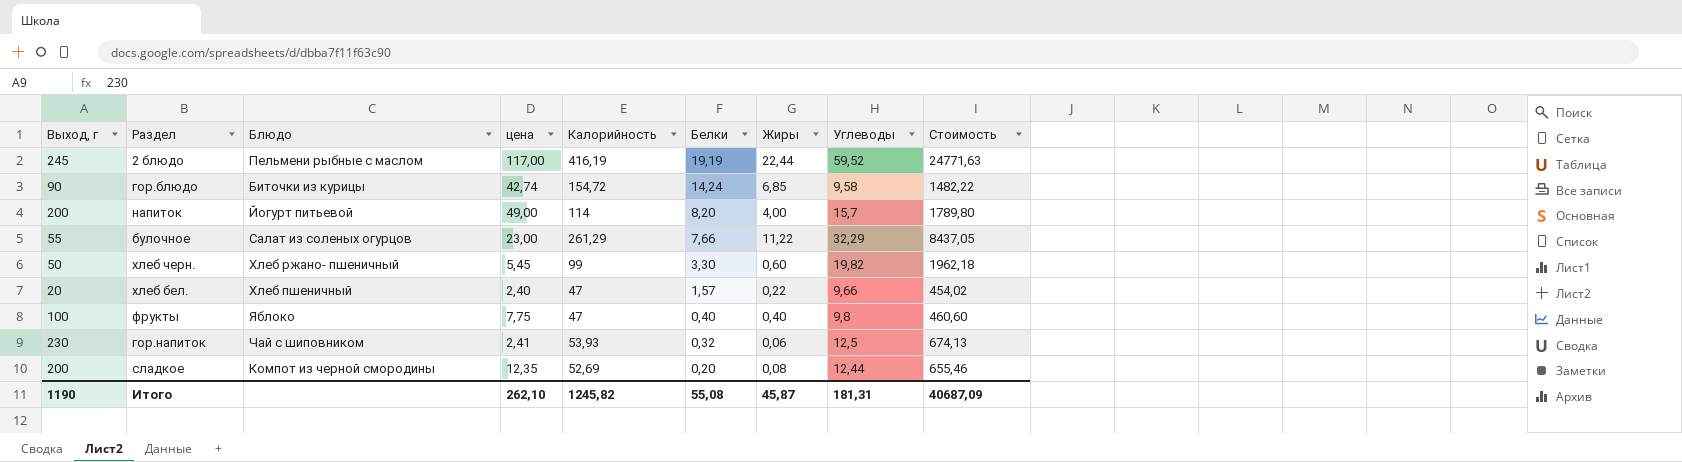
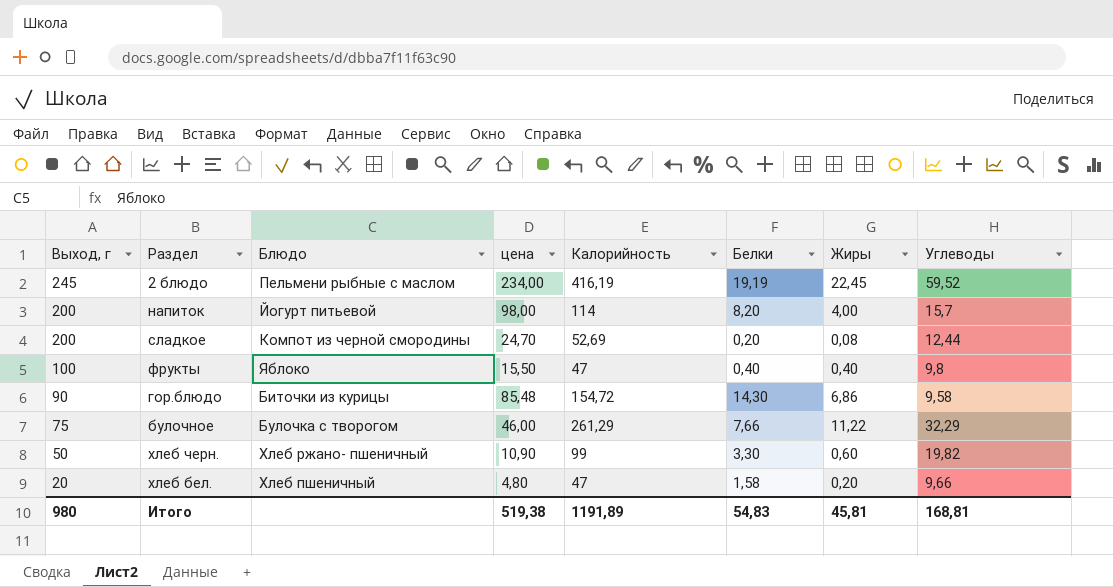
row order: Белки descending -> Выход, г descending
column Стоимость | formula: [Калорийность] * [Углеводы] -> none
row гор.напиток: 230 | Чай с шиповником | 2,41 | 53,93 | 0,32 | 0,06 | 12,5 | 674,13 -> none
2 блюдо | цена: 117,00 -> 234,00
2 блюдо | Жиры: 22,44 -> 22,45
напиток | цена: 49,00 -> 98,00
сладкое | цена: 12,35 -> 24,70
фрукты | цена: 7,75 -> 15,50
гор.блюдо | цена: 42,74 -> 85,48
гор.блюдо | Белки: 14,24 -> 14,30
гор.блюдо | Жиры: 6,85 -> 6,86
булочное | Выход, г: 55 -> 75
булочное | Блюдо: Салат из соленых огурцов -> Булочка с творогом
булочное | цена: 23,00 -> 46,00
хлеб черн. | цена: 5,45 -> 10,90
хлеб бел. | цена: 2,40 -> 4,80
хлеб бел. | Белки: 1,57 -> 1,58
хлеб бел. | Жиры: 0,22 -> 0,20
Итого | Выход, г: 1190 -> 980
Итого | цена: 262,10 -> 519,38
Итого | Калорийность: 1245,82 -> 1191,89
Итого | Белки: 55,08 -> 54,83
Итого | Жиры: 45,87 -> 45,81
Итого | Углеводы: 181,31 -> 168,81

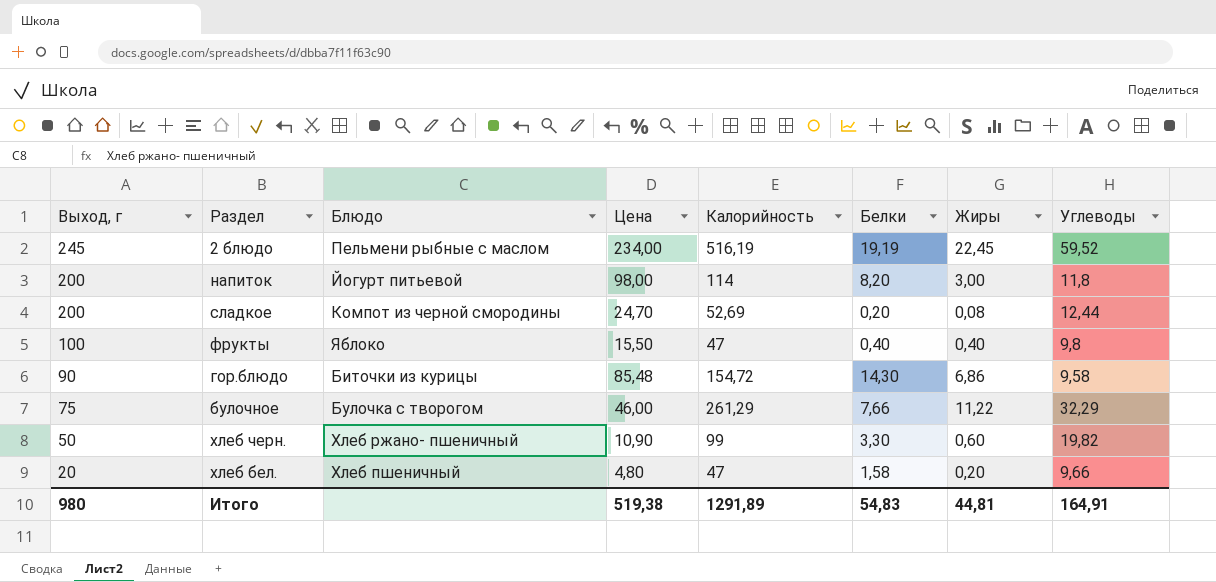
column name: цена -> Цена
2 блюдо | Калорийность: 416,19 -> 516,19
напиток | Жиры: 4,00 -> 3,00
напиток | Углеводы: 15,7 -> 11,8
Итого | Калорийность: 1191,89 -> 1291,89
Итого | Жиры: 45,81 -> 44,81
Итого | Углеводы: 168,81 -> 164,91

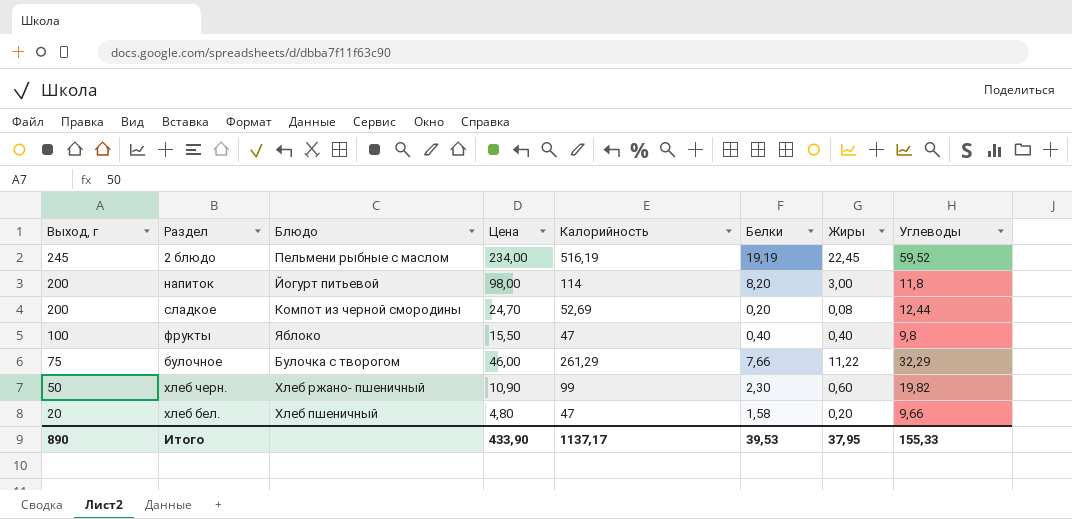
row гор.блюдо: 90 | Биточки из курицы | 85,48 | 154,72 | 14,30 | 6,86 | 9,58 -> none
хлеб черн. | Белки: 3,30 -> 2,30
Итого | Выход, г: 980 -> 890
Итого | Цена: 519,38 -> 433,90
Итого | Калорийность: 1291,89 -> 1137,17
Итого | Белки: 54,83 -> 39,53
Итого | Жиры: 44,81 -> 37,95
Итого | Углеводы: 164,91 -> 155,33

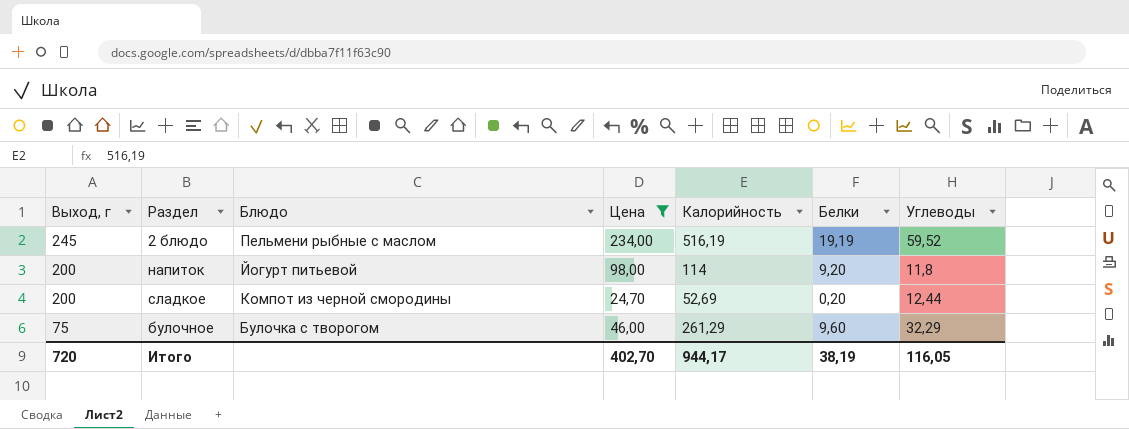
filter: none -> Цена >= 24,70
column Жиры | position: 7 -> none
напиток | Белки: 8,20 -> 9,20
булочное | Белки: 7,66 -> 9,60
Итого | Выход, г: 890 -> 720
Итого | Цена: 433,90 -> 402,70
Итого | Калорийность: 1137,17 -> 944,17
Итого | Белки: 39,53 -> 38,19
Итого | Углеводы: 155,33 -> 116,05

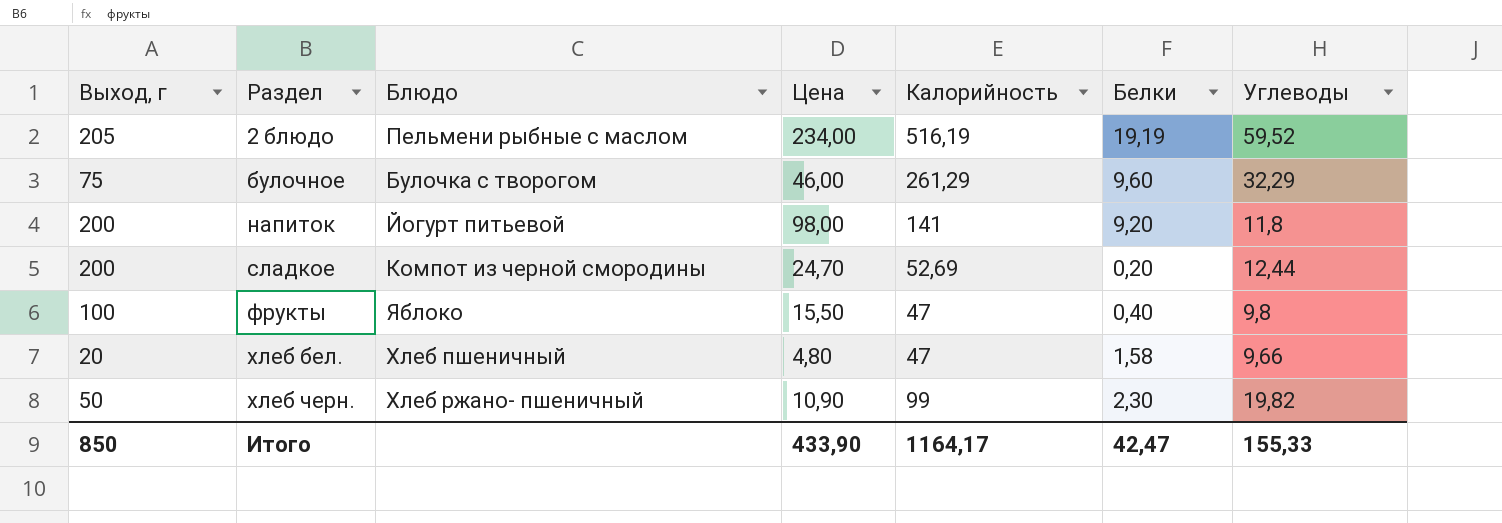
filter: Цена >= 24,70 -> none
row order: Выход, г descending -> Раздел ascending
2 блюдо | Выход, г: 245 -> 205
напиток | Калорийность: 114 -> 141
Итого | Выход, г: 720 -> 850
Итого | Цена: 402,70 -> 433,90
Итого | Калорийность: 944,17 -> 1164,17
Итого | Белки: 38,19 -> 42,47
Итого | Углеводы: 116,05 -> 155,33

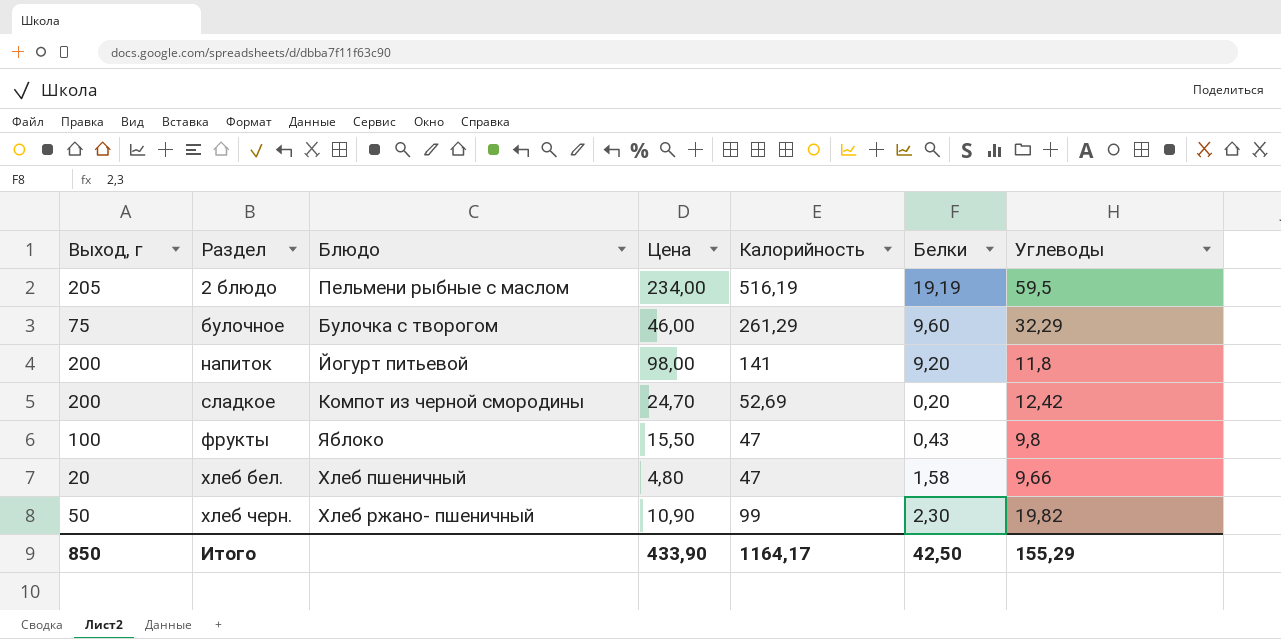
2 блюдо | Углеводы: 59,52 -> 59,5
сладкое | Углеводы: 12,44 -> 12,42
фрукты | Белки: 0,40 -> 0,43
Итого | Белки: 42,47 -> 42,50
Итого | Углеводы: 155,33 -> 155,29

